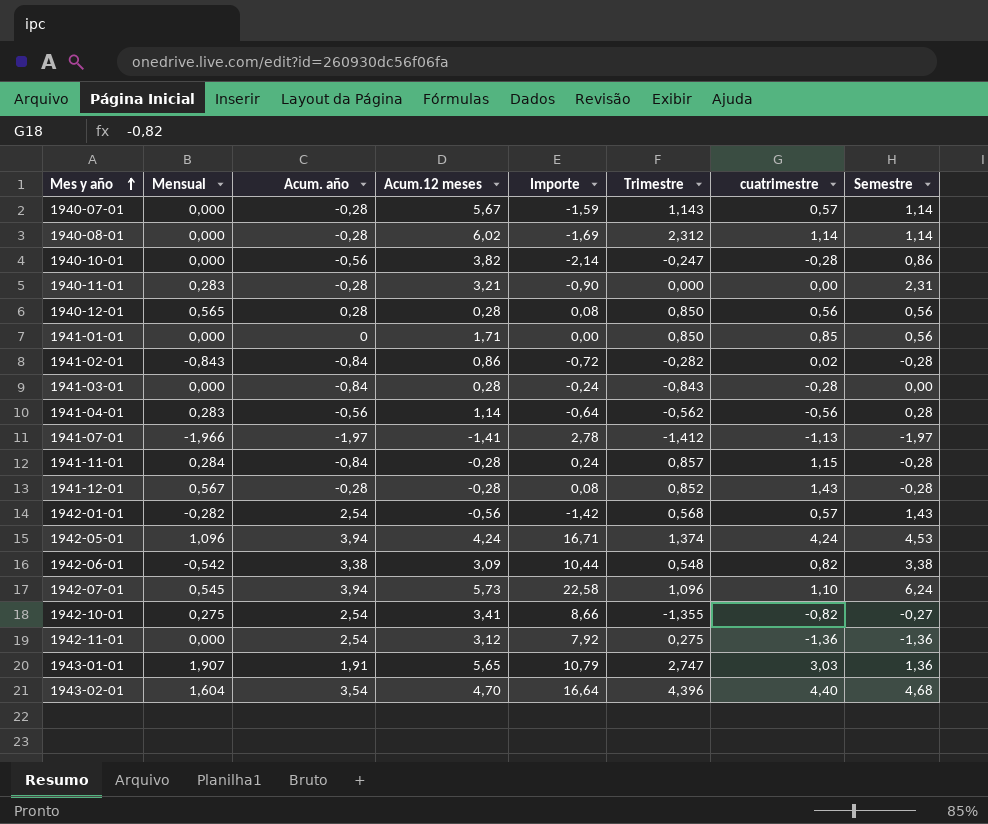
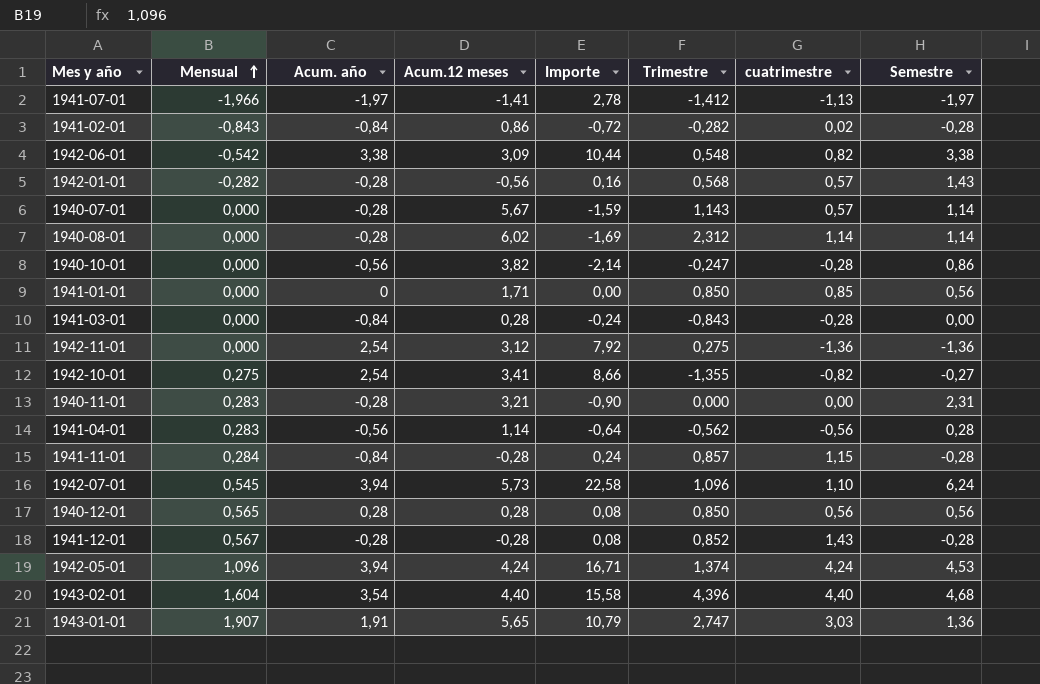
row order: Mes y año ascending -> Mensual ascending
1942-01-01 | Acum. año: 2,54 -> -0,28
1942-01-01 | Importe: -1,42 -> 0,16
1943-02-01 | Acum.12 meses: 4,70 -> 4,40
1943-02-01 | Importe: 16,64 -> 15,58

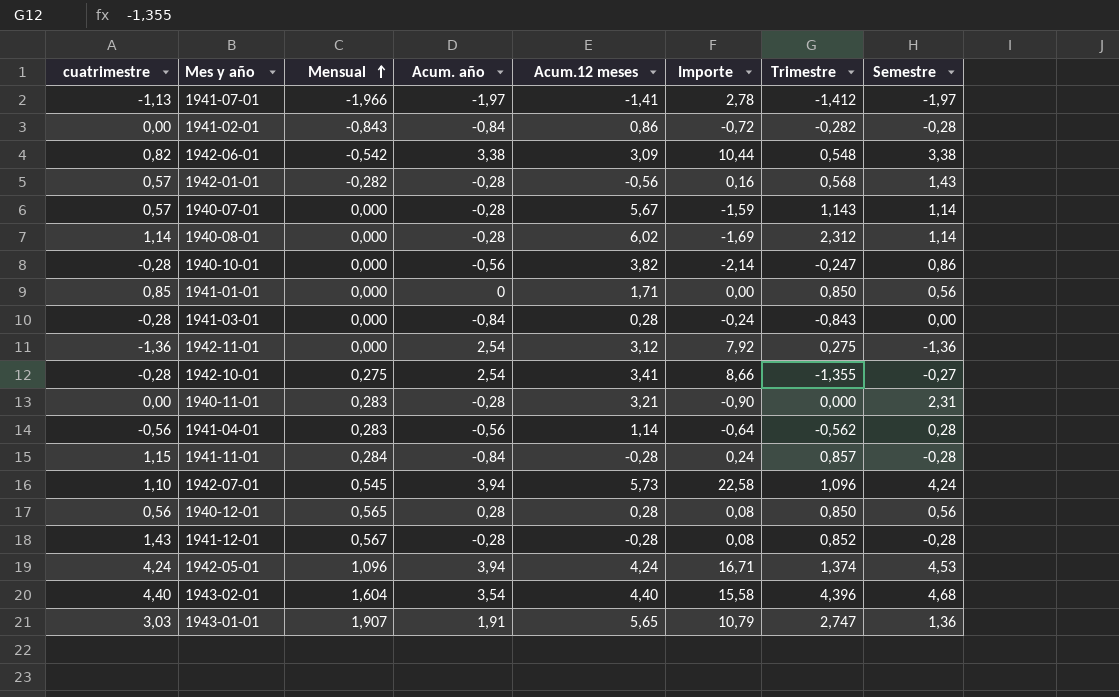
column cuatrimestre | position: 7 -> 1
1941-02-01 | cuatrimestre: 0,02 -> 0,00
1942-10-01 | cuatrimestre: -0,82 -> -0,28
1942-07-01 | Semestre: 6,24 -> 4,24

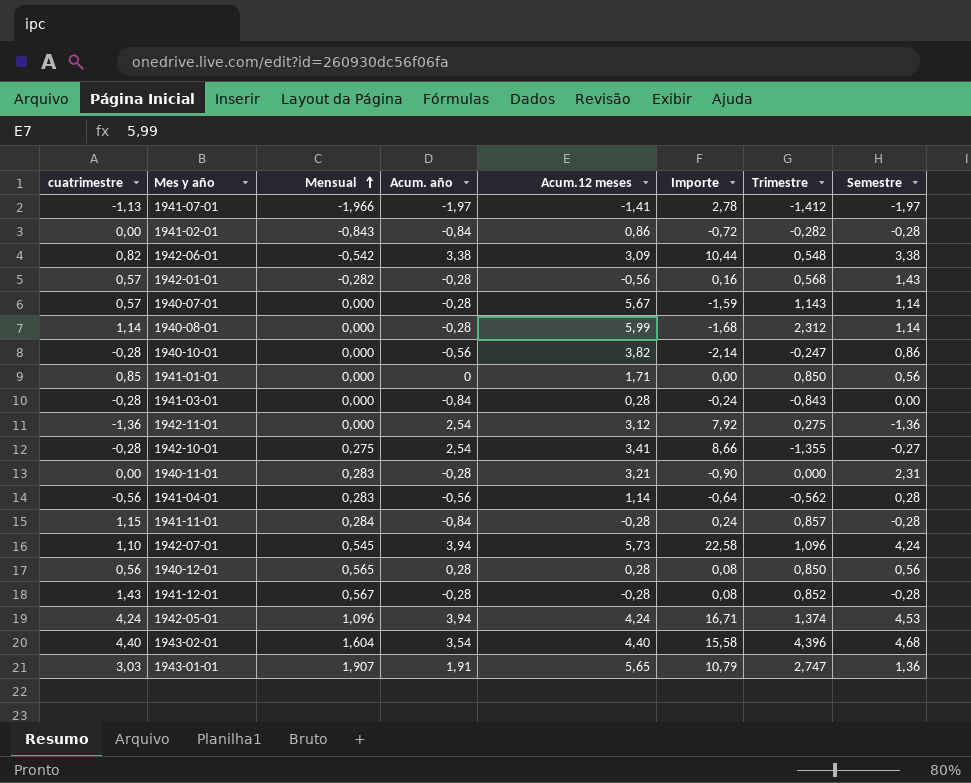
1940-08-01 | Acum.12 meses: 6,02 -> 5,99
1940-08-01 | Importe: -1,69 -> -1,68

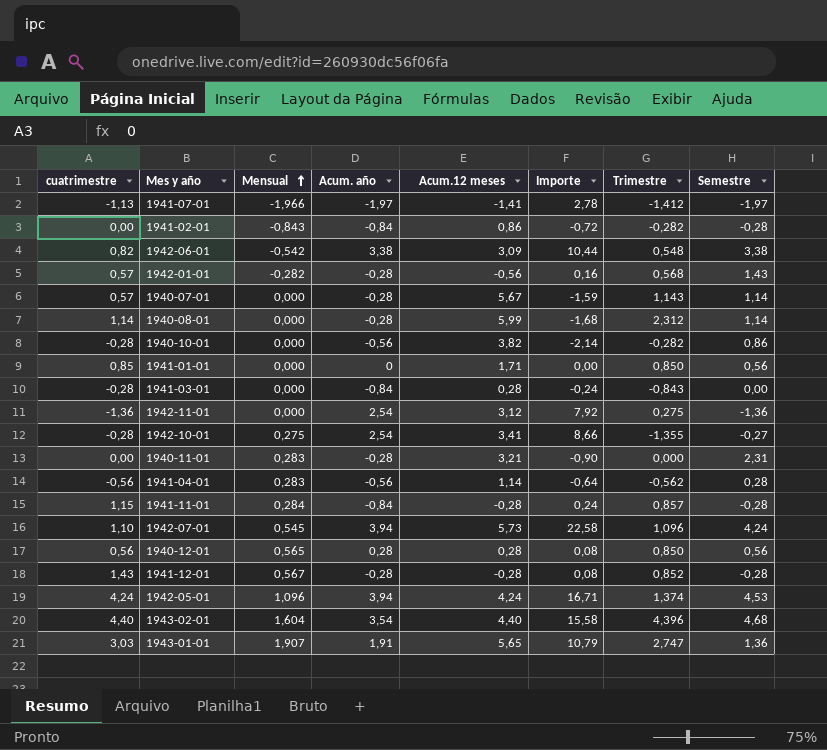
1940-10-01 | Trimestre: -0,247 -> -0,282

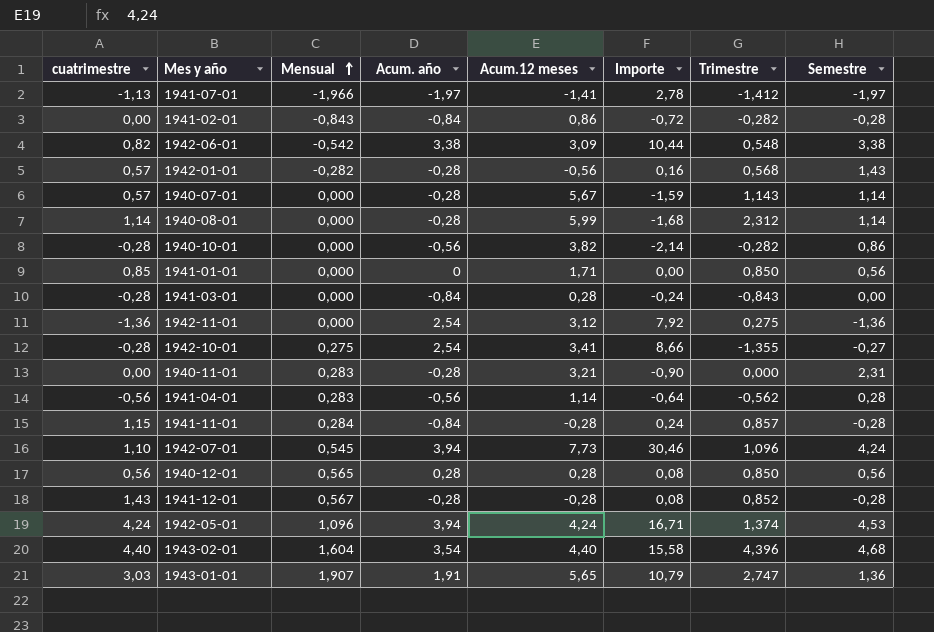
1942-07-01 | Acum.12 meses: 5,73 -> 7,73
1942-07-01 | Importe: 22,58 -> 30,46

